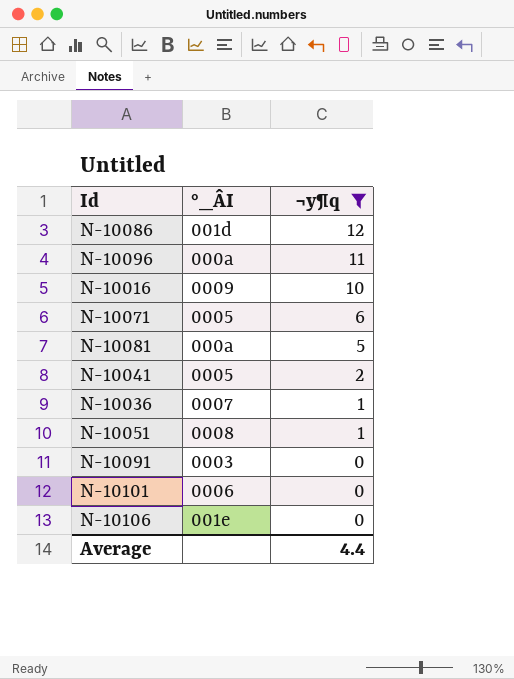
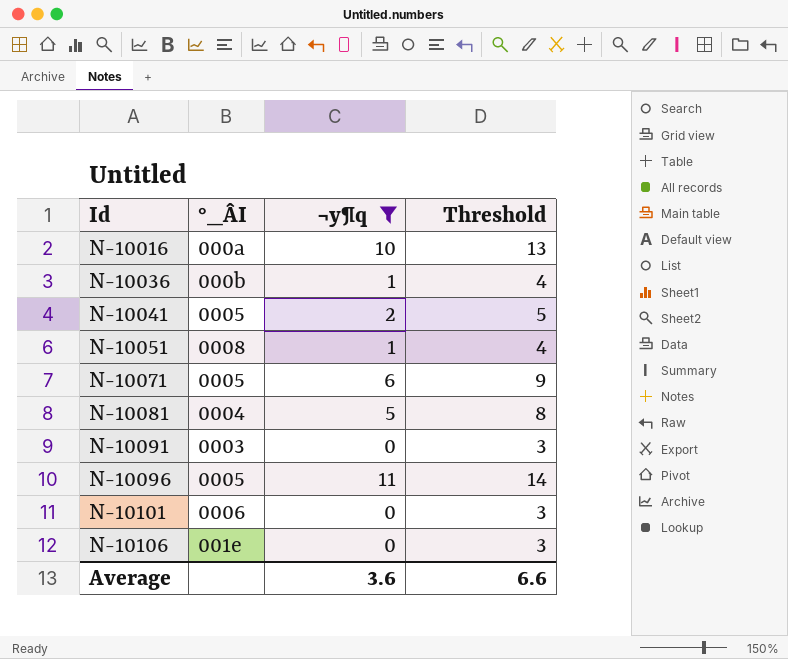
row order: ¬y¶q descending -> Id ascending
column Threshold | formula: none -> [¬y¶q] + 3
row N-10086: 001d | 12 -> none
N-10016 | °_ÂI: 0009 -> 000a
N-10036 | °_ÂI: 0007 -> 000b
N-10081 | °_ÂI: 000a -> 0004
N-10096 | °_ÂI: 000a -> 0005
Average | ¬y¶q: 4.4 -> 3.6

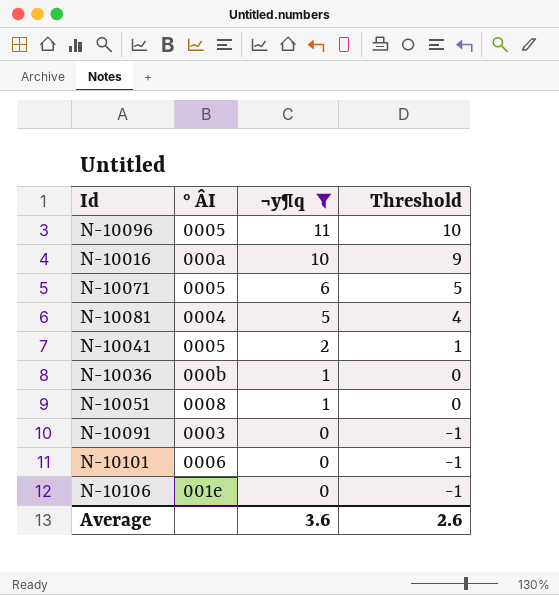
row order: Id ascending -> ¬y¶q descending
column name: °_ÂI -> ° ÂI
column Threshold | formula: [¬y¶q] + 3 -> [¬y¶q] - 1
Average | Threshold: 6.6 -> 2.6

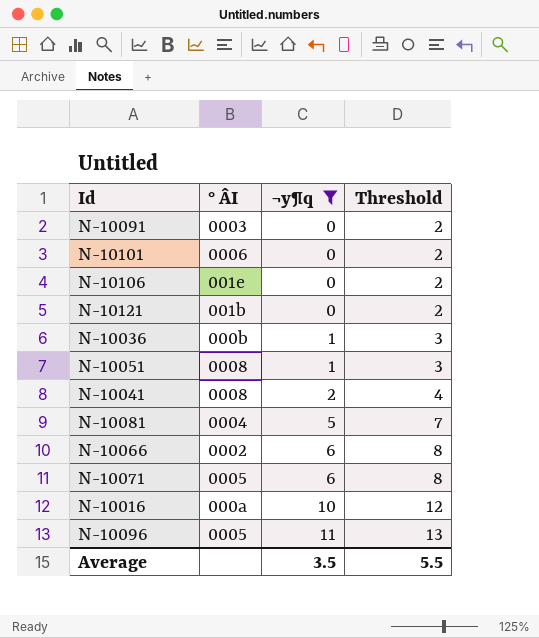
row order: ¬y¶q descending -> ¬y¶q ascending
column Threshold | formula: [¬y¶q] - 1 -> [¬y¶q] + 2
row N-10121: none -> 001b | 0 | 2
N-10041 | ° ÂI: 0005 -> 0008
row N-10066: none -> 0002 | 6 | 8
Average | ¬y¶q: 3.6 -> 3.5
Average | Threshold: 2.6 -> 5.5

